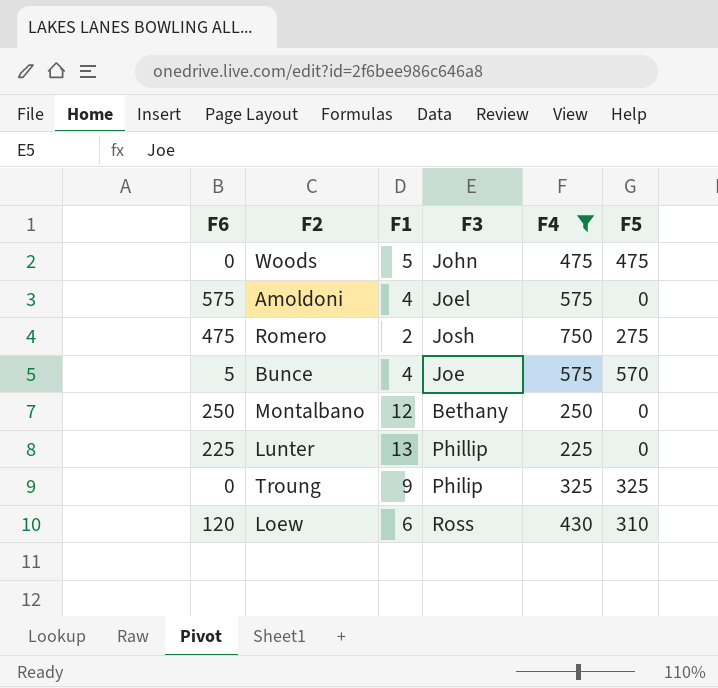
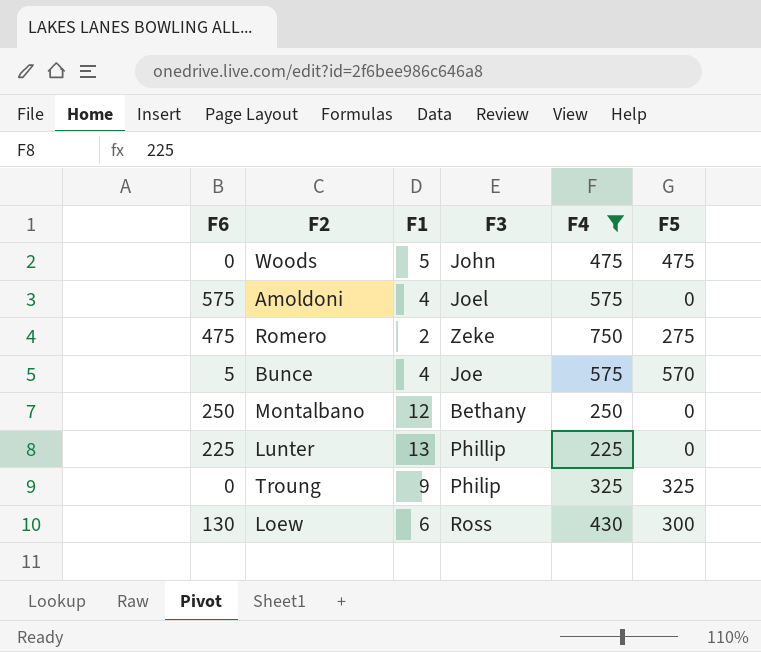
Romero | F3: Josh -> Zeke
Loew | F6: 120 -> 130
Loew | F5: 310 -> 300

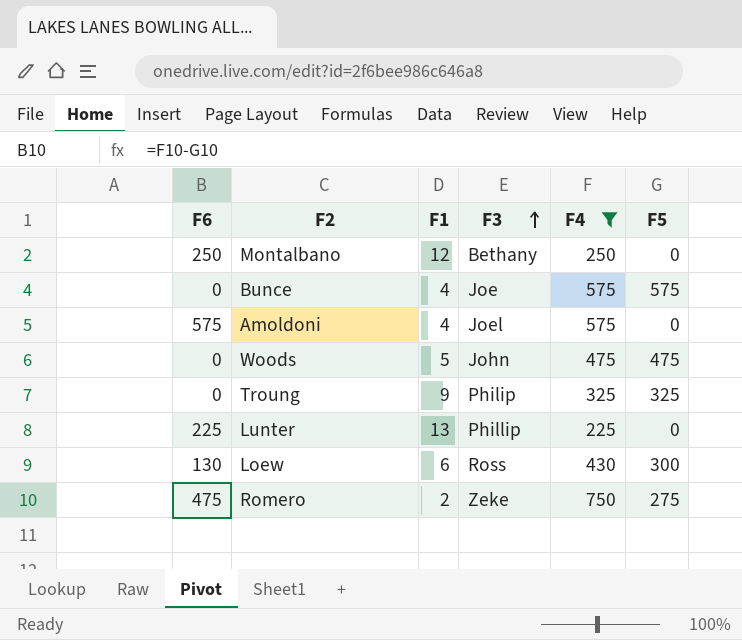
row order: none -> F3 ascending
Bunce | F6: 5 -> 0
Bunce | F5: 570 -> 575

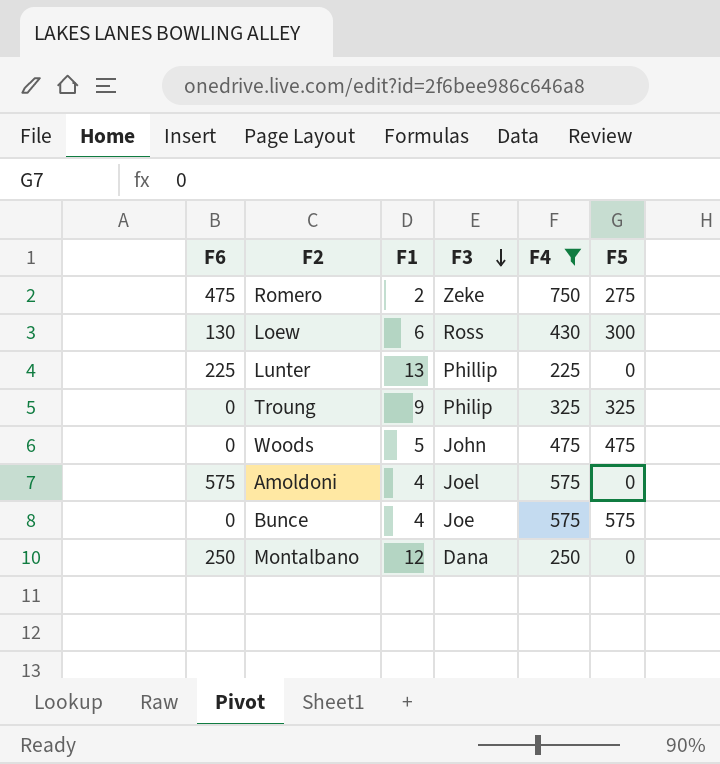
row order: F3 ascending -> F3 descending
Montalbano | F3: Bethany -> Dana

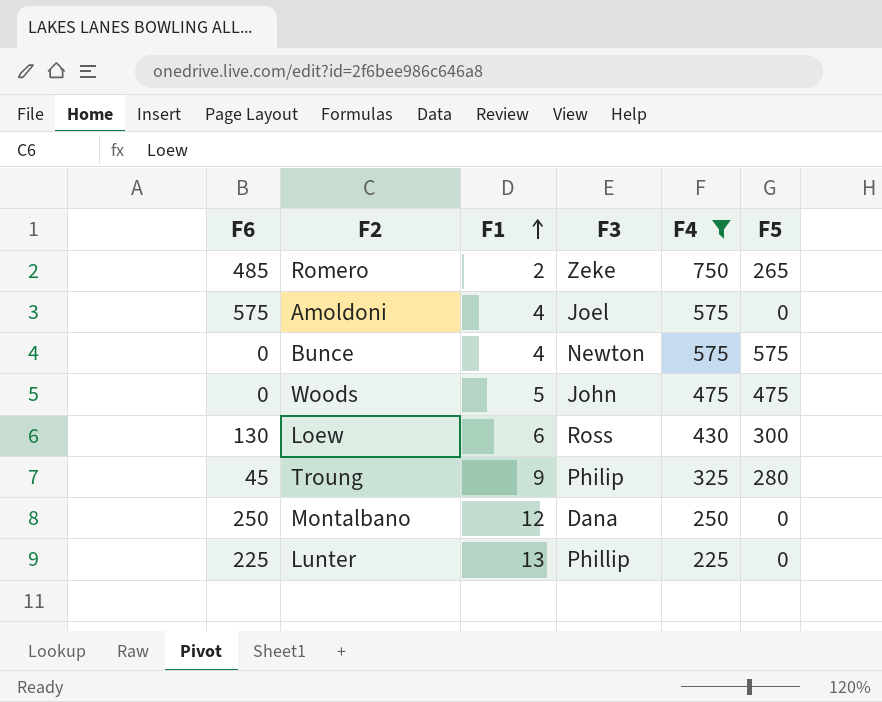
row order: F3 descending -> F1 ascending
Romero | F6: 475 -> 485
Romero | F5: 275 -> 265
Bunce | F3: Joe -> Newton
Troung | F6: 0 -> 45
Troung | F5: 325 -> 280

